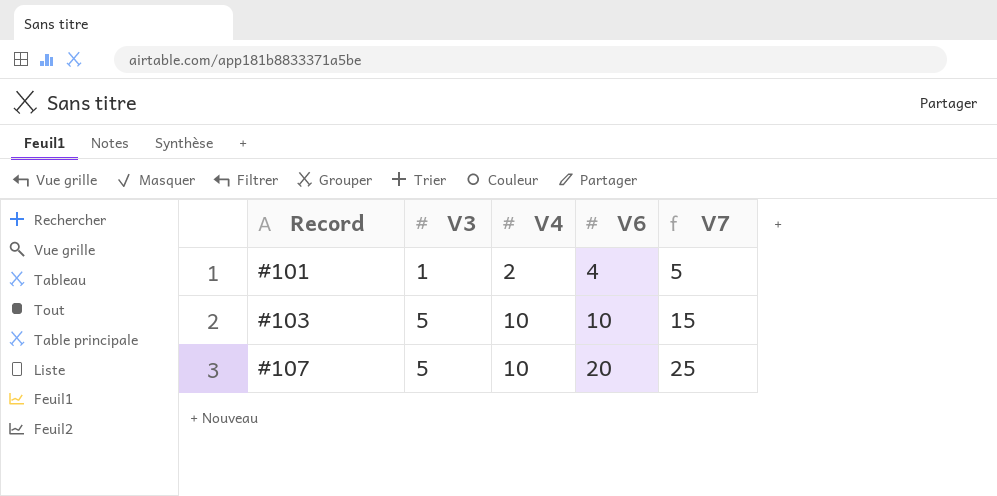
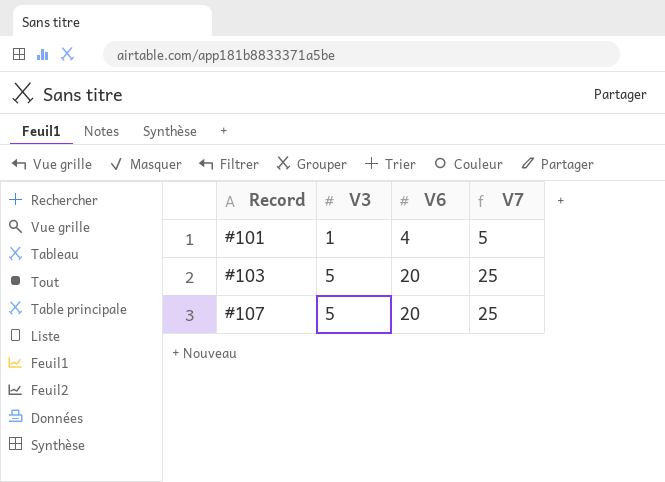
column V4 | position: 3 -> none
#103 | V6: 10 -> 20
#103 | V7: 15 -> 25

